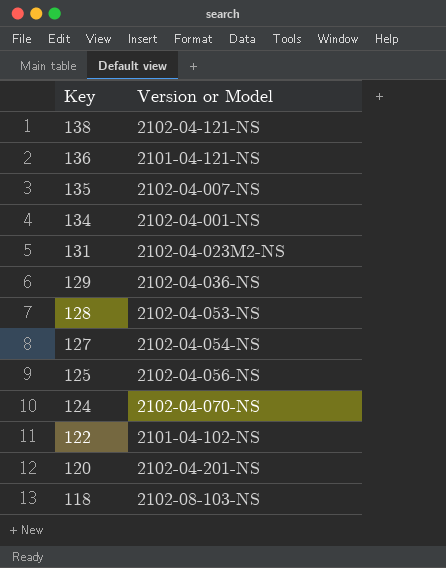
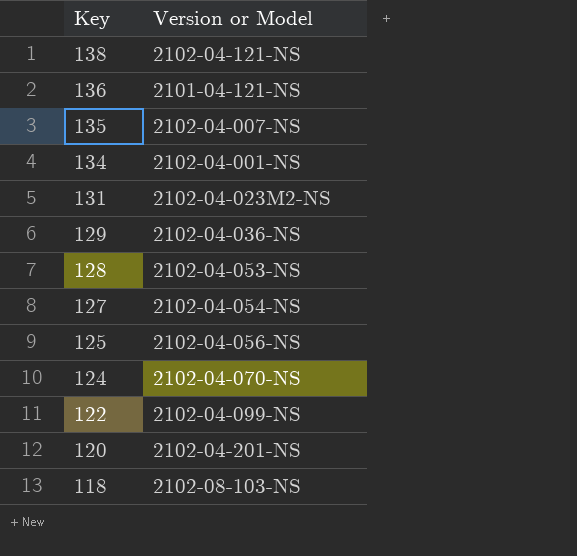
122 | Version or Model: 2101-04-102-NS -> 2102-04-099-NS

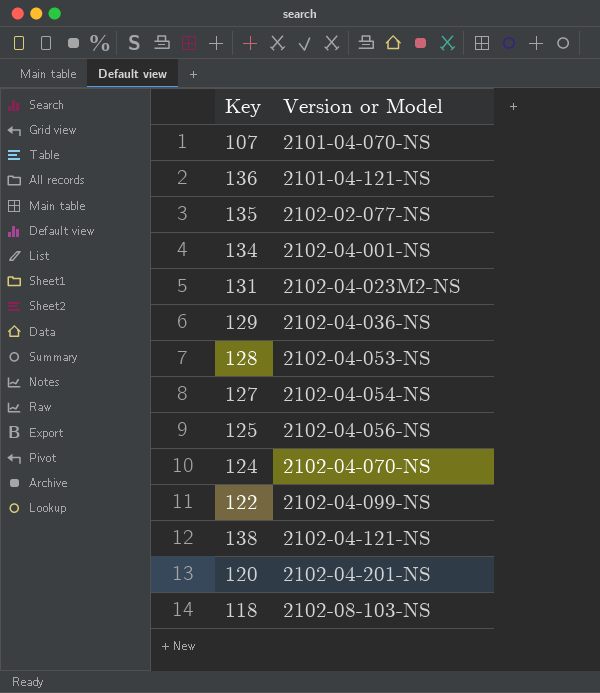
row order: Key descending -> Version or Model ascending
row 107: none -> 2101-04-070-NS
135 | Version or Model: 2102-04-007-NS -> 2102-02-077-NS

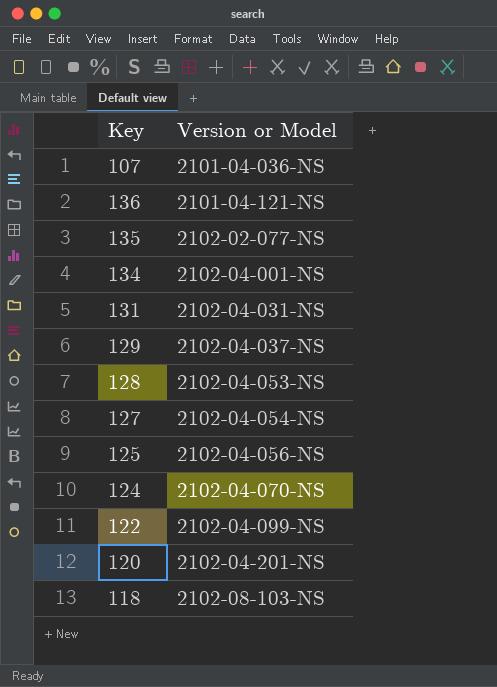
row 138: 2102-04-121-NS -> none
107 | Version or Model: 2101-04-070-NS -> 2101-04-036-NS
131 | Version or Model: 2102-04-023M2-NS -> 2102-04-031-NS
129 | Version or Model: 2102-04-036-NS -> 2102-04-037-NS

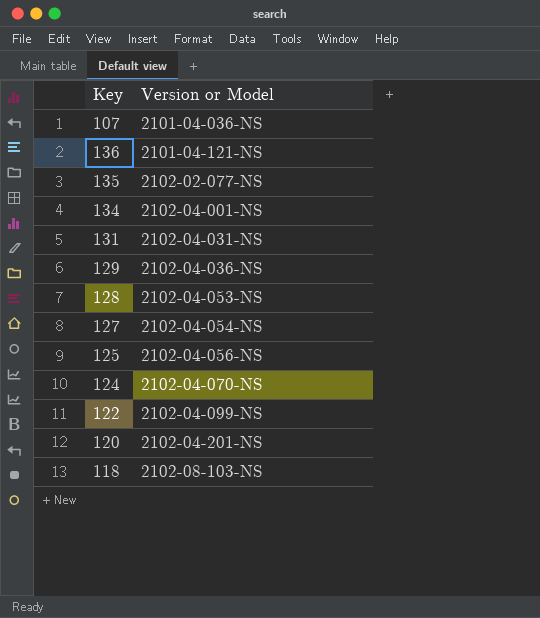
129 | Version or Model: 2102-04-037-NS -> 2102-04-036-NS

